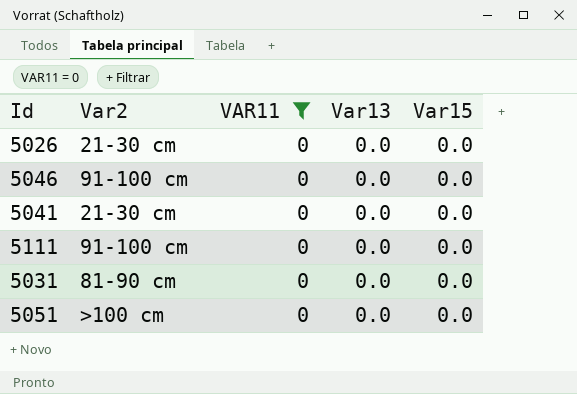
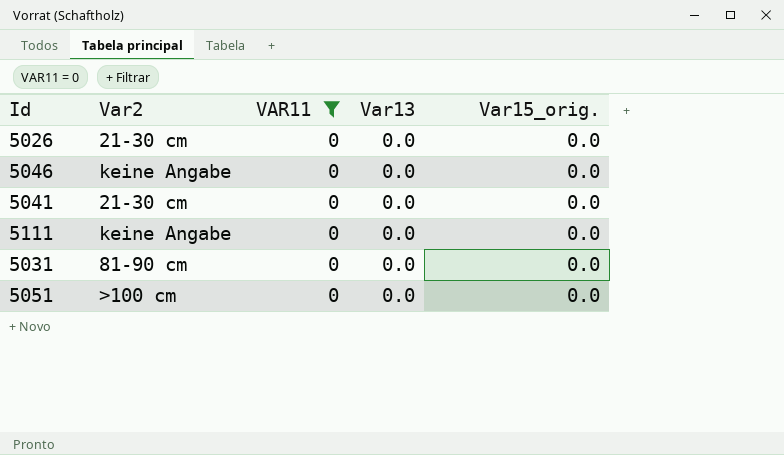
column name: Var15 -> Var15_orig.
5046 | Var2: 91-100 cm -> keine Angabe
5111 | Var2: 91-100 cm -> keine Angabe

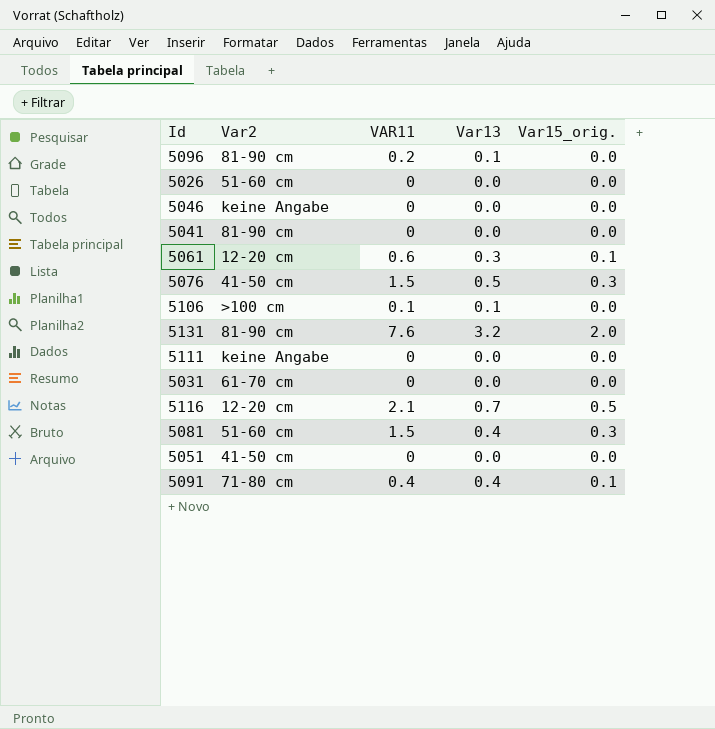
filter: VAR11 = 0 -> none
5026 | Var2: 21-30 cm -> 51-60 cm
5041 | Var2: 21-30 cm -> 81-90 cm
5031 | Var2: 81-90 cm -> 61-70 cm
5051 | Var2: >100 cm -> 41-50 cm

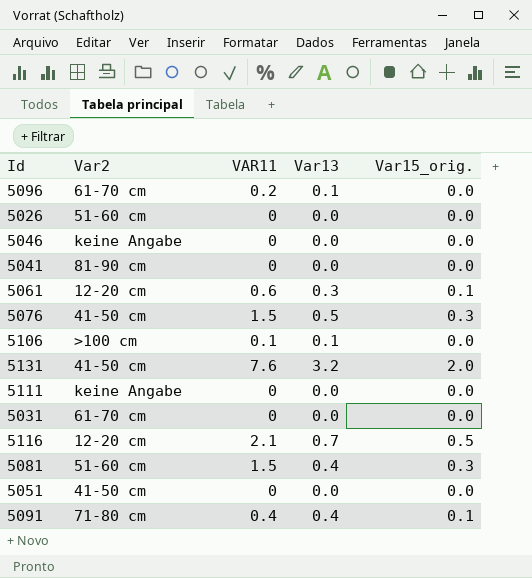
5096 | Var2: 81-90 cm -> 61-70 cm
5131 | Var2: 81-90 cm -> 41-50 cm

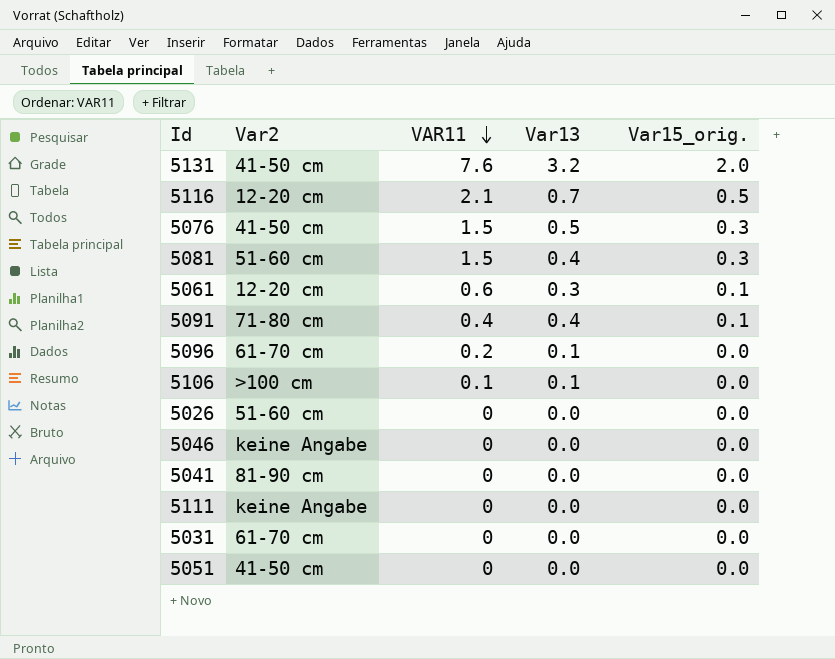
row order: none -> VAR11 descending

